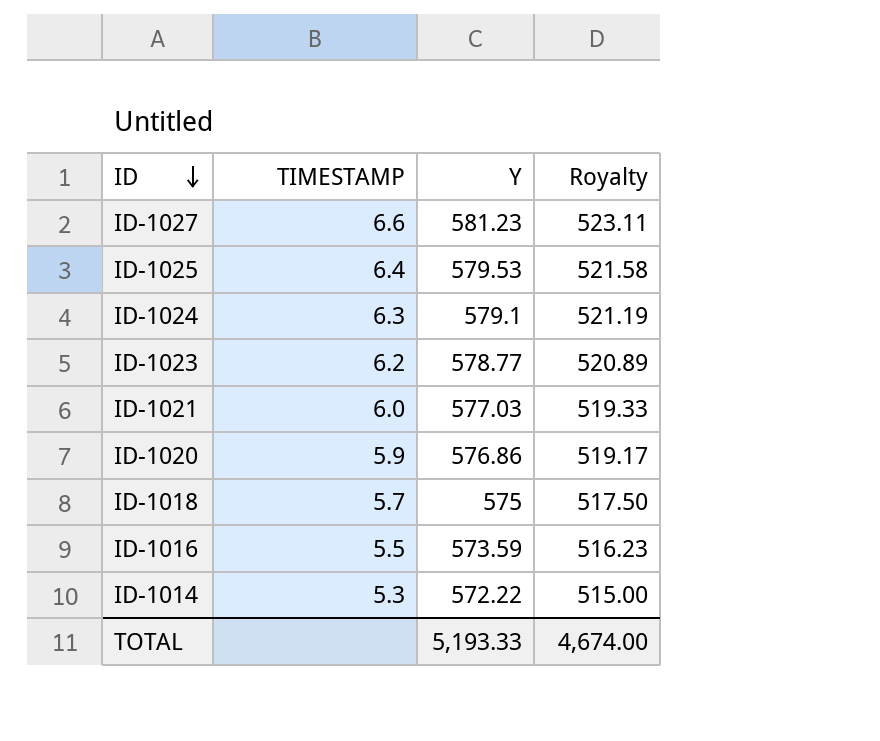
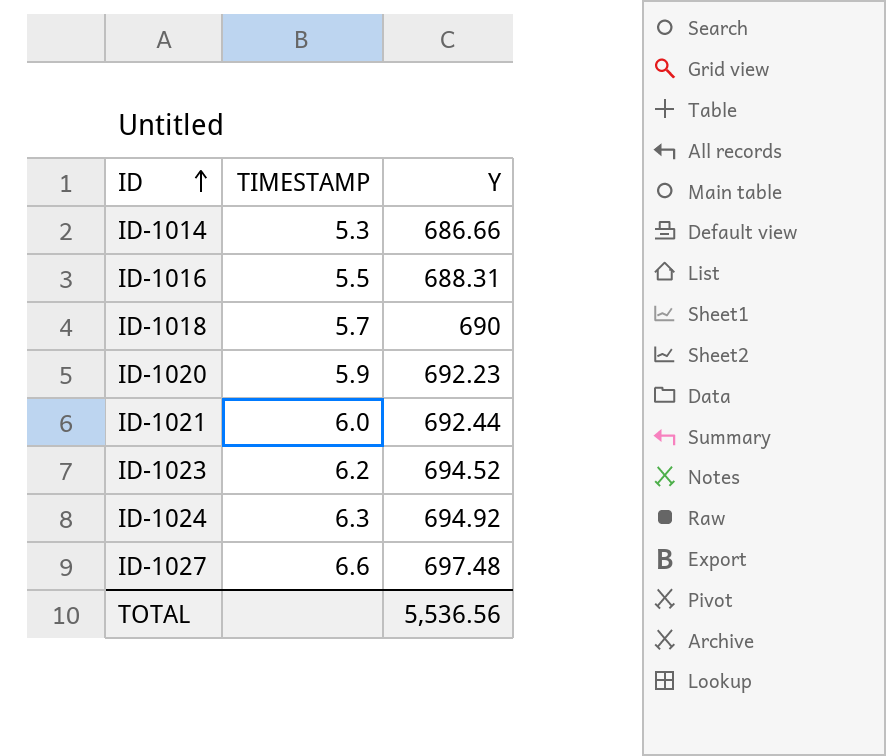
row order: ID descending -> ID ascending
column Royalty | formula: [Y] * 0.9 -> none
row ID-1025: 6.4 | 579.53 | 521.58 -> none
ID-1014 | Y: 572.22 -> 686.66
ID-1016 | Y: 573.59 -> 688.31
ID-1018 | Y: 575 -> 690
ID-1020 | Y: 576.86 -> 692.23
ID-1021 | Y: 577.03 -> 692.44
ID-1023 | Y: 578.77 -> 694.52
ID-1024 | Y: 579.1 -> 694.92
ID-1027 | Y: 581.23 -> 697.48
TOTAL | Y: 5,193.33 -> 5,536.56

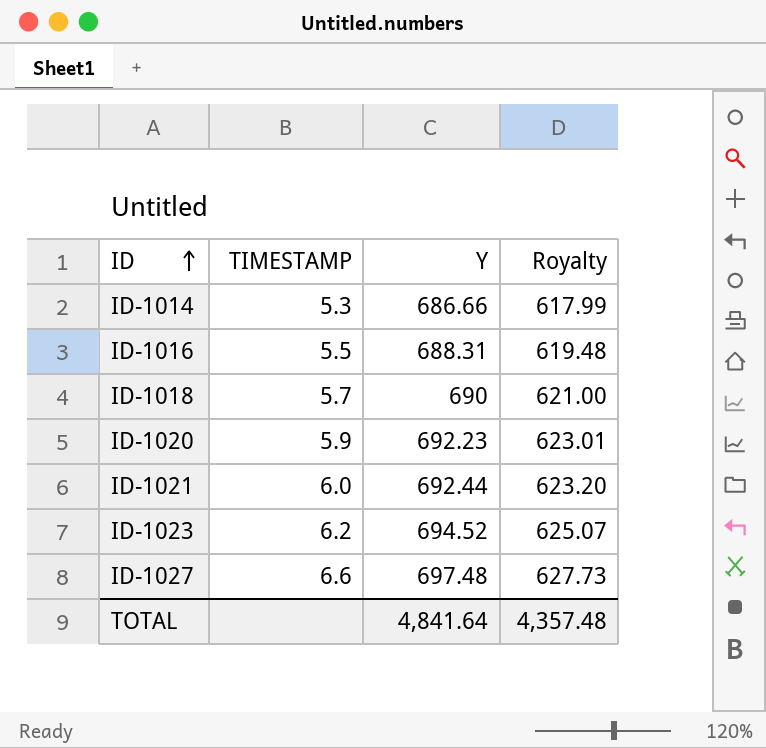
column Royalty | formula: none -> [Y] * 0.9
row ID-1024: 6.3 | 694.92 -> none
TOTAL | Y: 5,536.56 -> 4,841.64

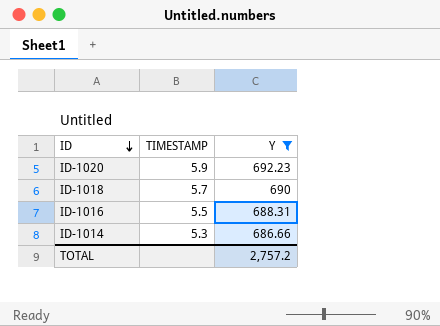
filter: none -> Y <= 692.23
row order: ID ascending -> ID descending
column Royalty | formula: [Y] * 0.9 -> none
TOTAL | Y: 4,841.64 -> 2,757.2

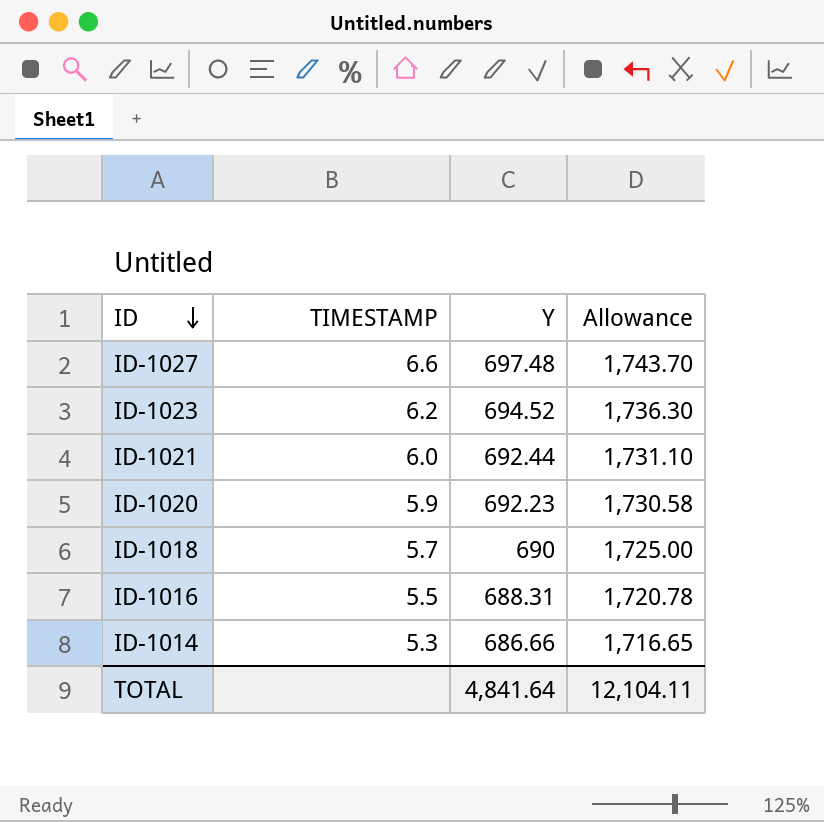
filter: Y <= 692.23 -> none
column Allowance | formula: none -> [Y] * 2.5
TOTAL | Y: 2,757.2 -> 4,841.64

